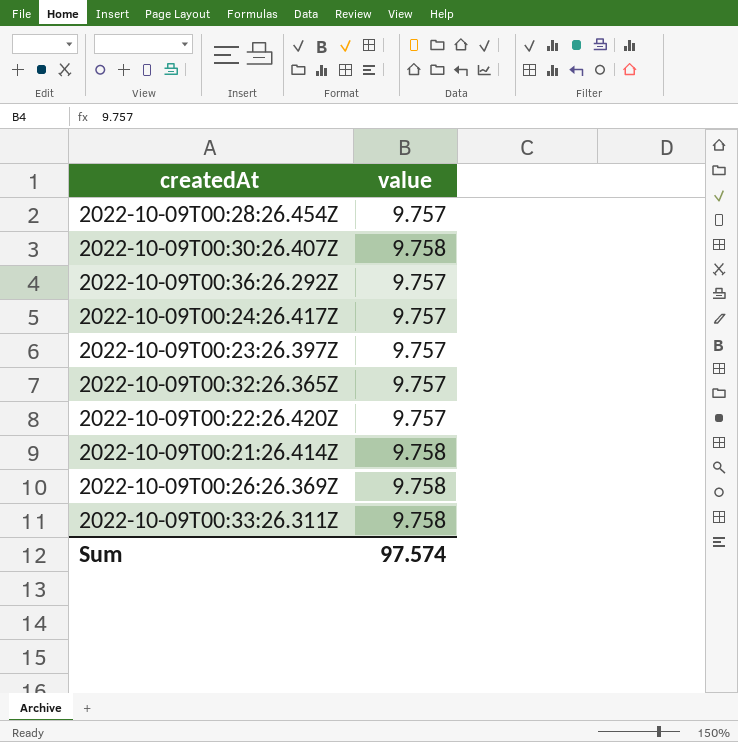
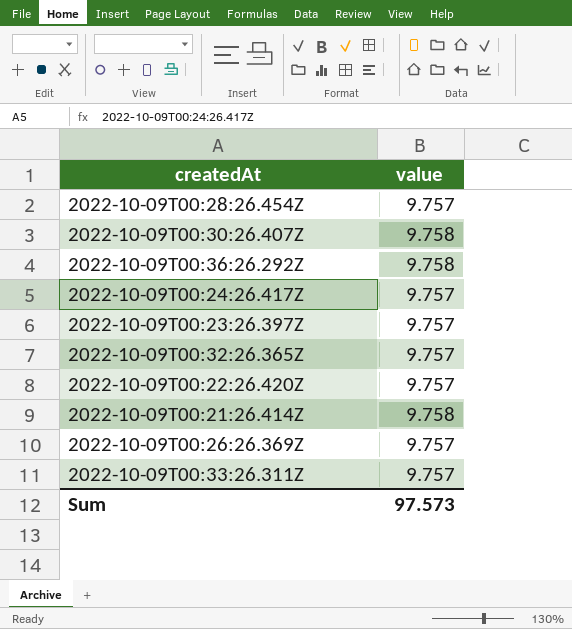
2022-10-09T00:36:26.292Z | value: 9.757 -> 9.758
2022-10-09T00:26:26.369Z | value: 9.758 -> 9.757
2022-10-09T00:33:26.311Z | value: 9.758 -> 9.757
Sum | value: 97.574 -> 97.573

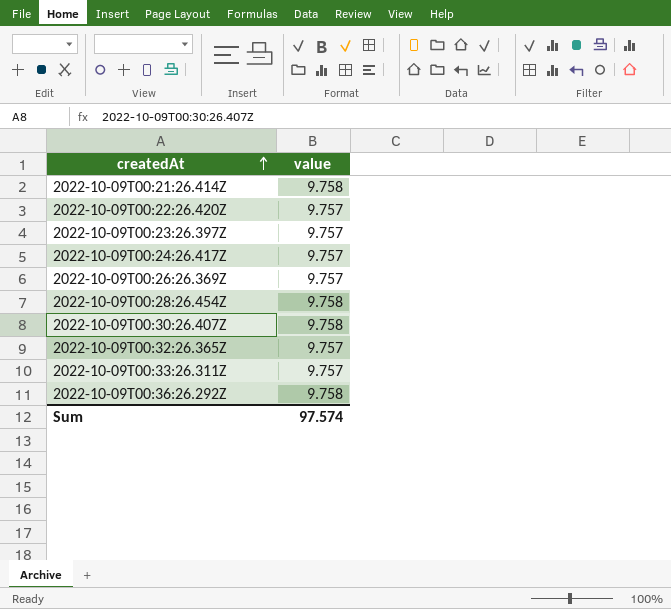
row order: none -> createdAt ascending
2022-10-09T00:28:26.454Z | value: 9.757 -> 9.758
Sum | value: 97.573 -> 97.574

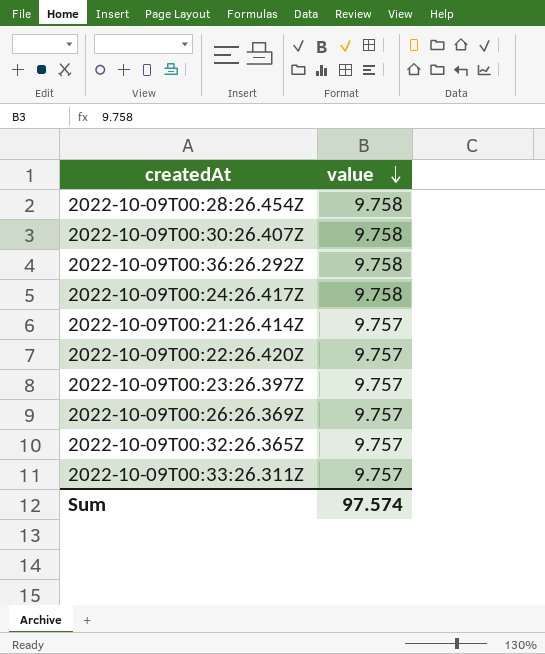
row order: createdAt ascending -> value descending
2022-10-09T00:24:26.417Z | value: 9.757 -> 9.758
2022-10-09T00:21:26.414Z | value: 9.758 -> 9.757

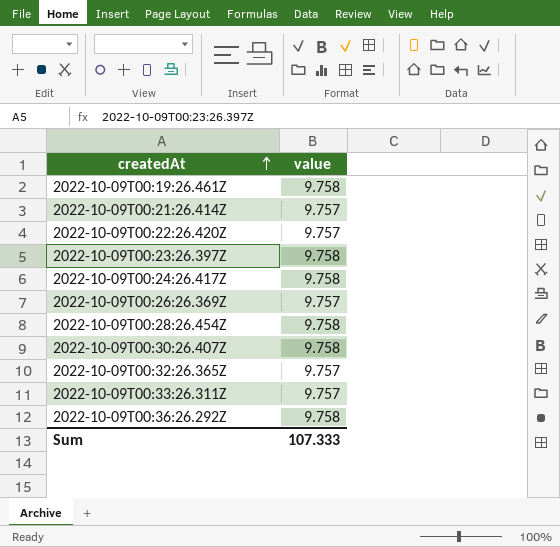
row order: value descending -> createdAt ascending
row 2022-10-09T00:19:26.461Z: none -> 9.758
2022-10-09T00:23:26.397Z | value: 9.757 -> 9.758
Sum | value: 97.574 -> 107.333

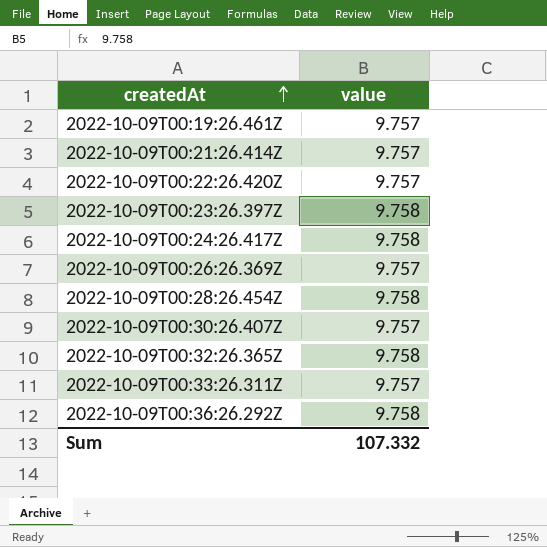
2022-10-09T00:19:26.461Z | value: 9.758 -> 9.757
2022-10-09T00:30:26.407Z | value: 9.758 -> 9.757
2022-10-09T00:32:26.365Z | value: 9.757 -> 9.758
Sum | value: 107.333 -> 107.332

